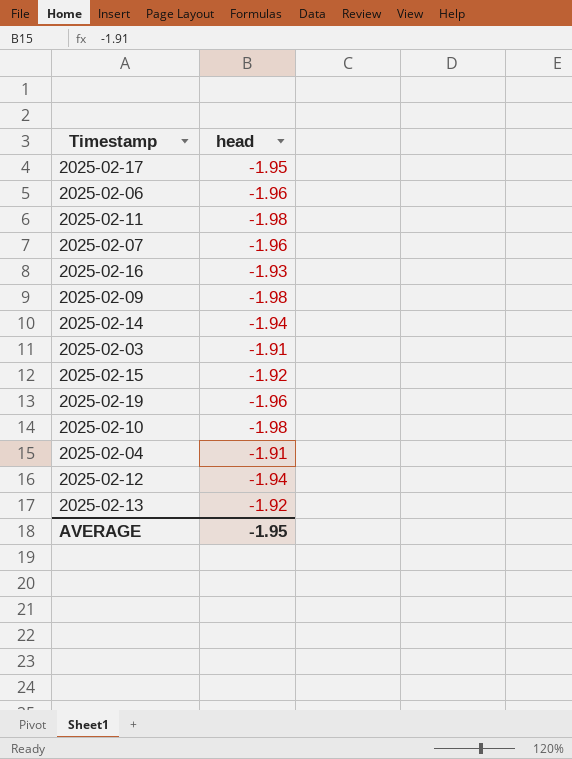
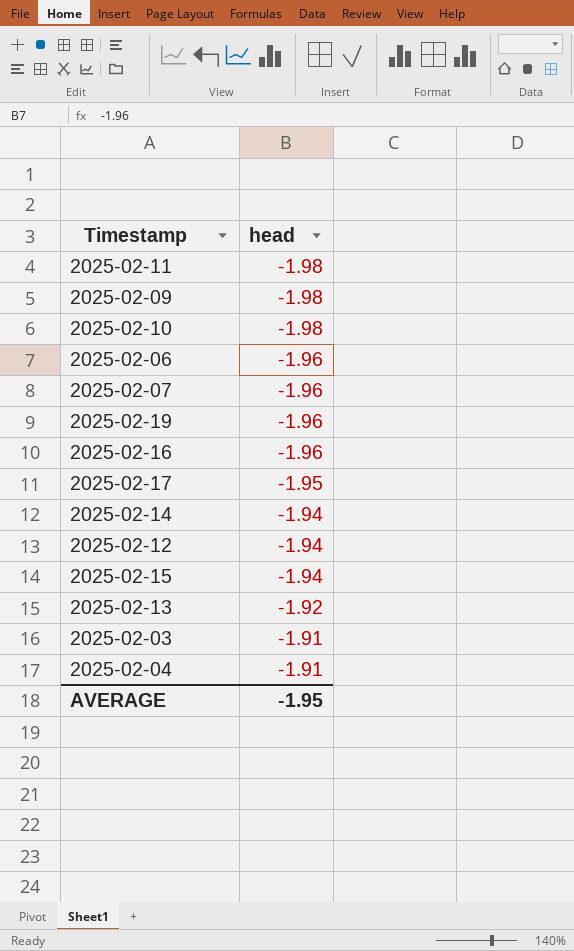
row order: none -> head ascending
2025-02-16 | head: -1.93 -> -1.96
2025-02-15 | head: -1.92 -> -1.94

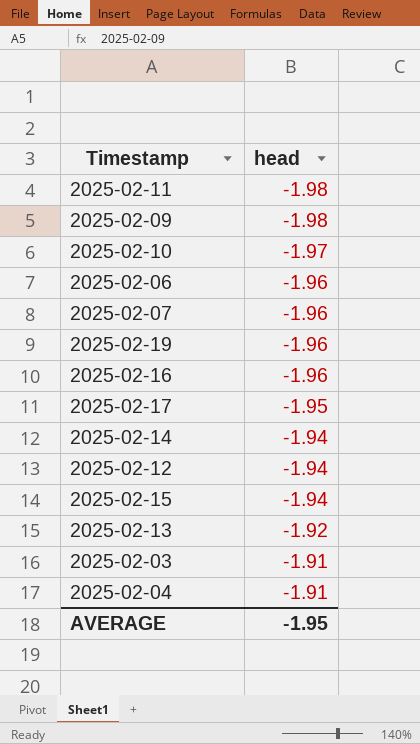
2025-02-10 | head: -1.98 -> -1.97

